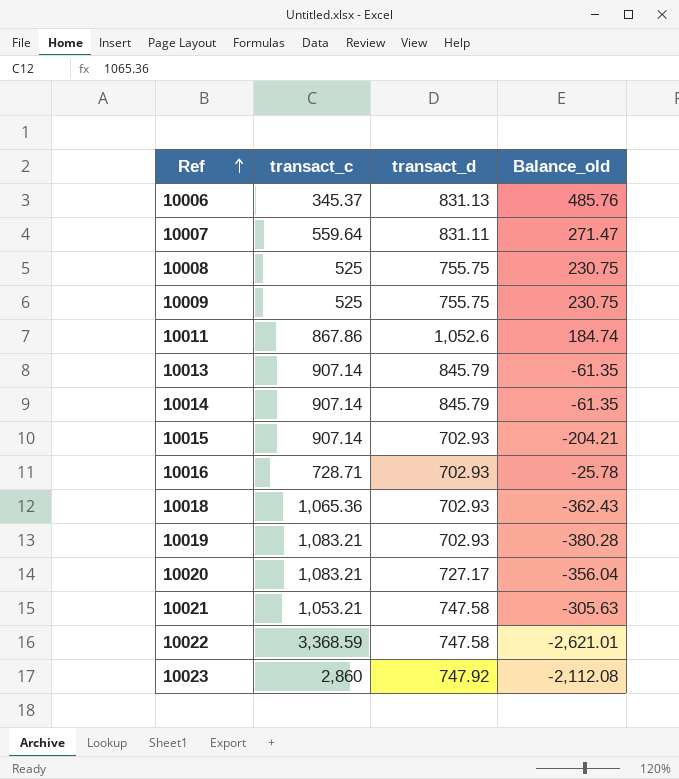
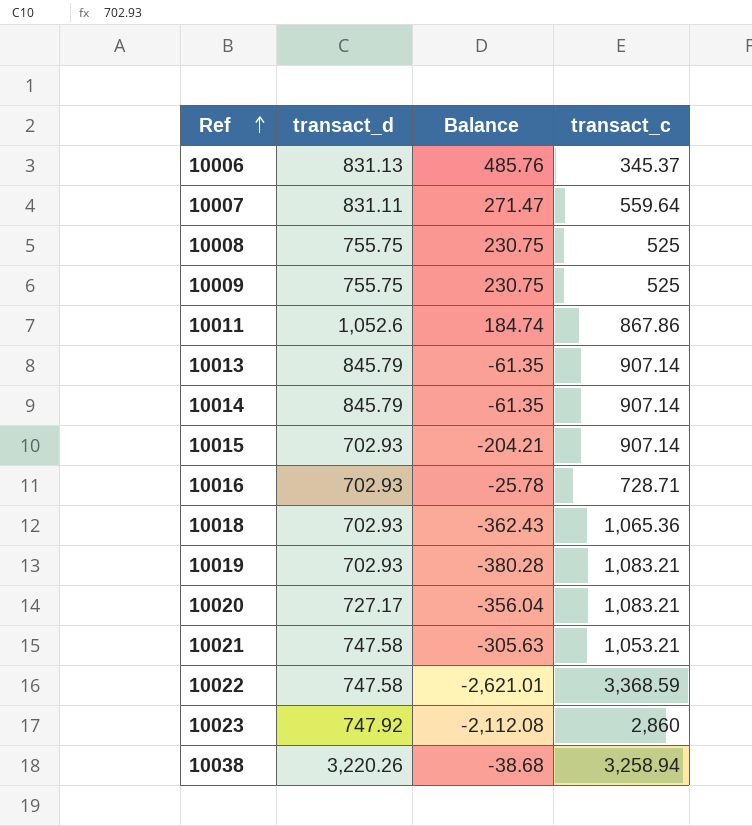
column name: Balance_old -> Balance
column transact_c | position: 2 -> 4
row 10038: none -> 3,220.26 | -38.68 | 3,258.94

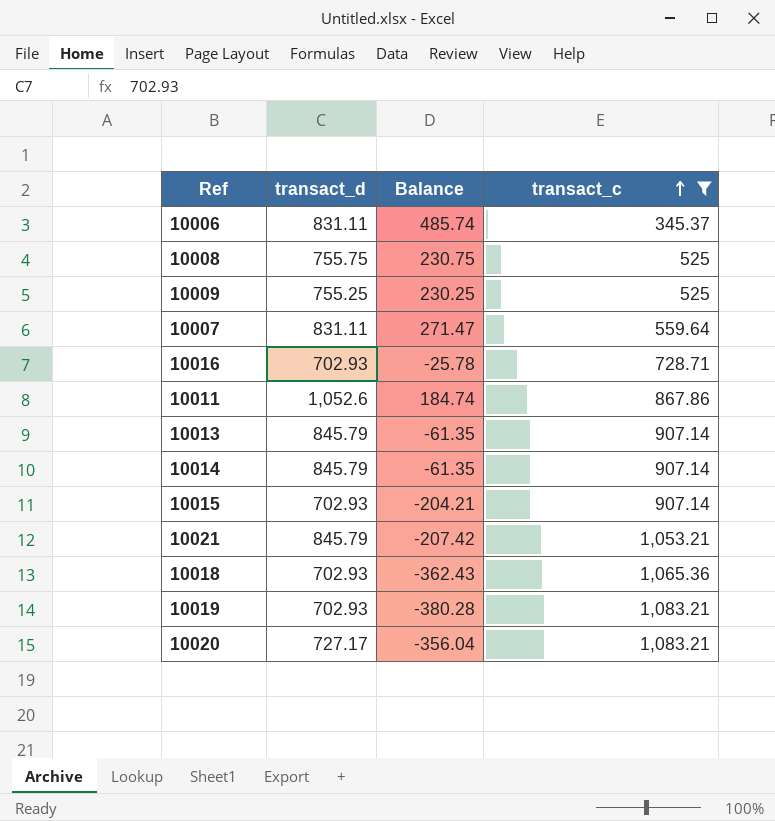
filter: none -> transact_c <= 1,083.21
row order: Ref ascending -> transact_c ascending
10006 | transact_d: 831.13 -> 831.11
10006 | Balance: 485.76 -> 485.74
10009 | transact_d: 755.75 -> 755.25
10009 | Balance: 230.75 -> 230.25
10021 | transact_d: 747.58 -> 845.79
10021 | Balance: -305.63 -> -207.42

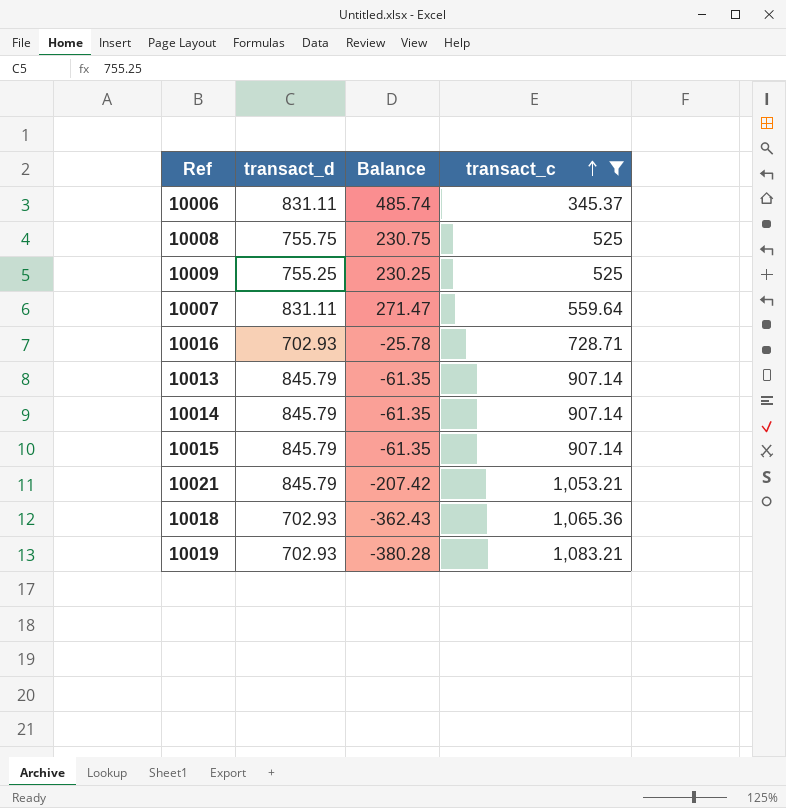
row 10011: 1,052.6 | 184.74 | 867.86 -> none
row 10020: 727.17 | -356.04 | 1,083.21 -> none
10015 | transact_d: 702.93 -> 845.79
10015 | Balance: -204.21 -> -61.35

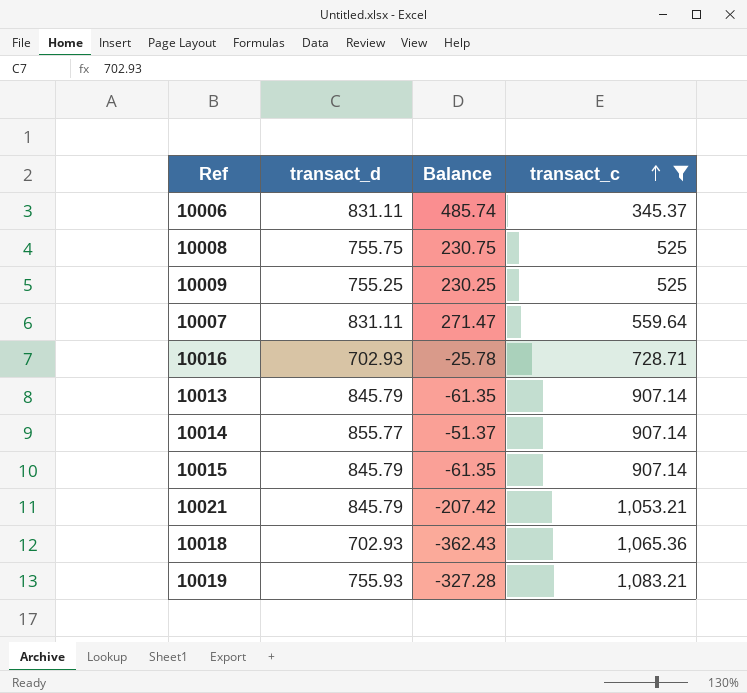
10014 | transact_d: 845.79 -> 855.77
10014 | Balance: -61.35 -> -51.37
10019 | transact_d: 702.93 -> 755.93
10019 | Balance: -380.28 -> -327.28

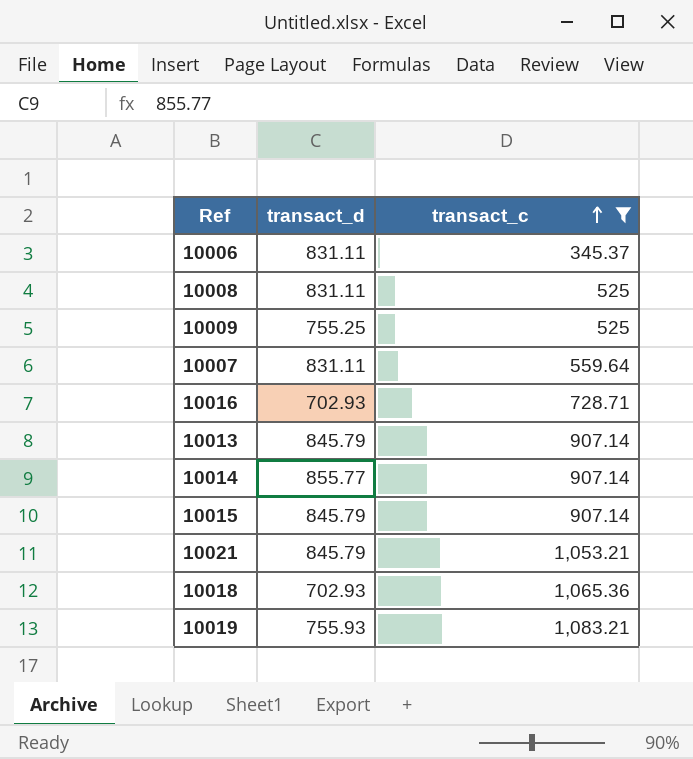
column Balance | formula: [transact_d] - [transact_c] -> none
10008 | transact_d: 755.75 -> 831.11

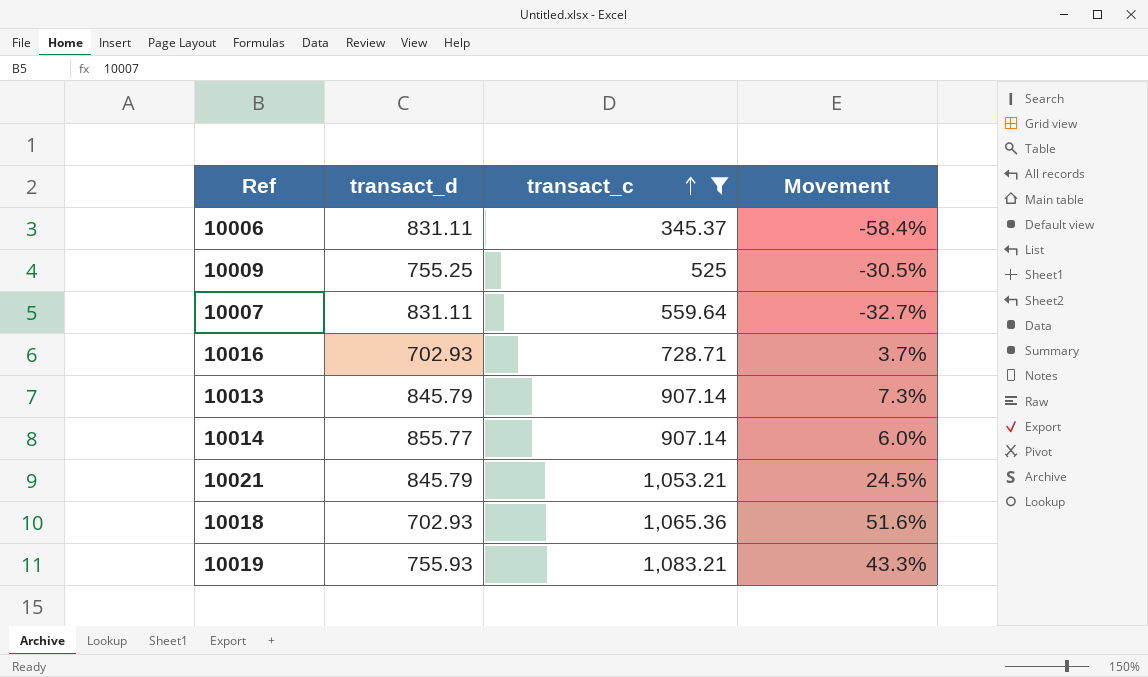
column Movement | formula: none -> ([transact_c] - [transact_d]) / [transact_d]
row 10008: 831.11 | 525 -> none
row 10015: 845.79 | 907.14 -> none

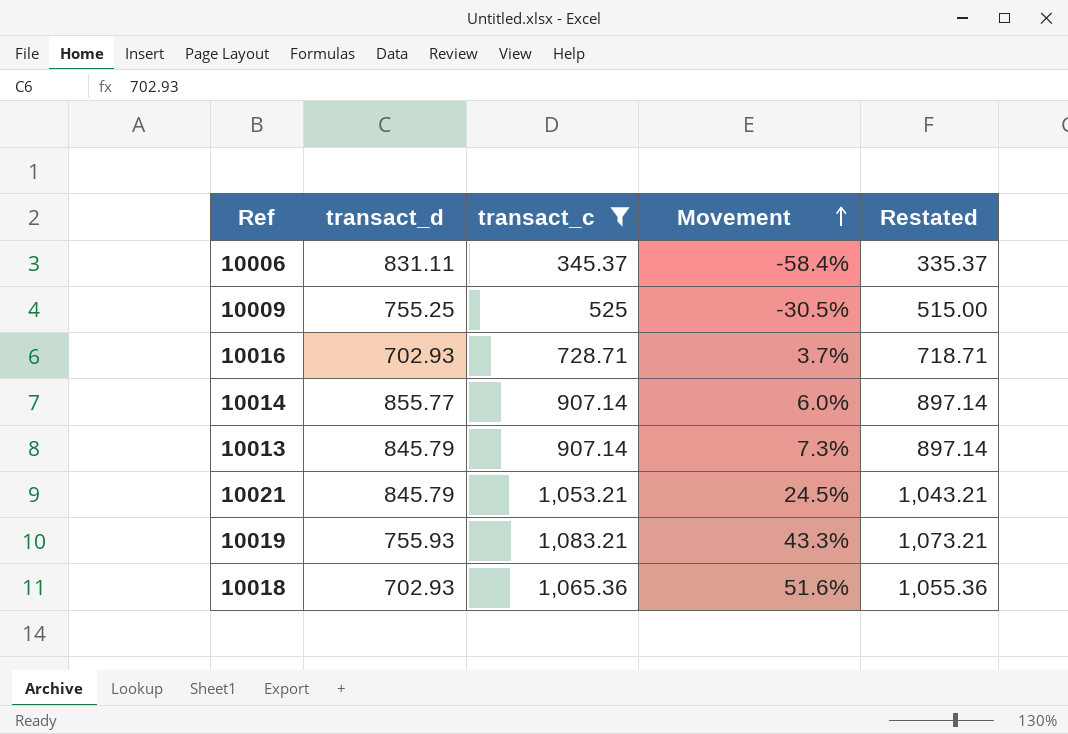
row order: transact_c ascending -> Movement ascending
column Restated | formula: none -> [transact_c] - 10
row 10007: 831.11 | 559.64 | -32.7% -> none

